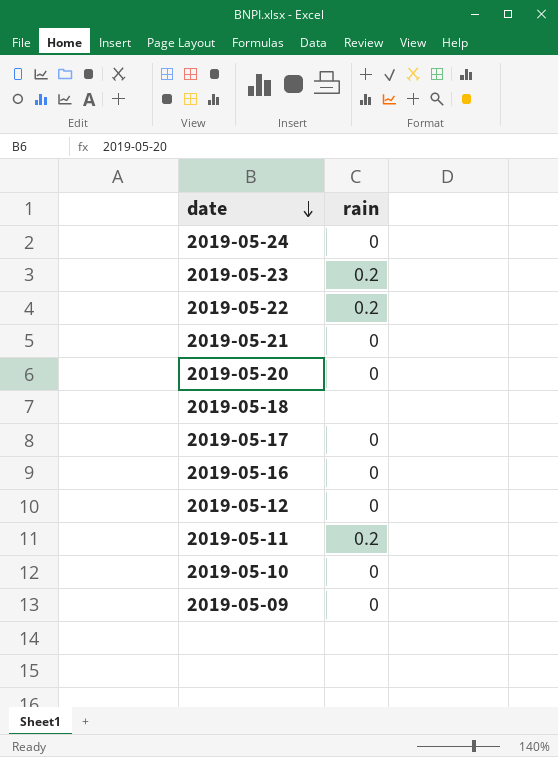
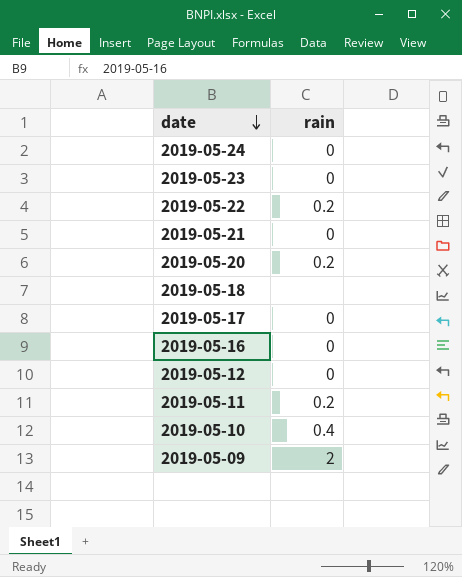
2019-05-23 | rain: 0.2 -> 0
2019-05-20 | rain: 0 -> 0.2
2019-05-10 | rain: 0 -> 0.4
2019-05-09 | rain: 0 -> 2

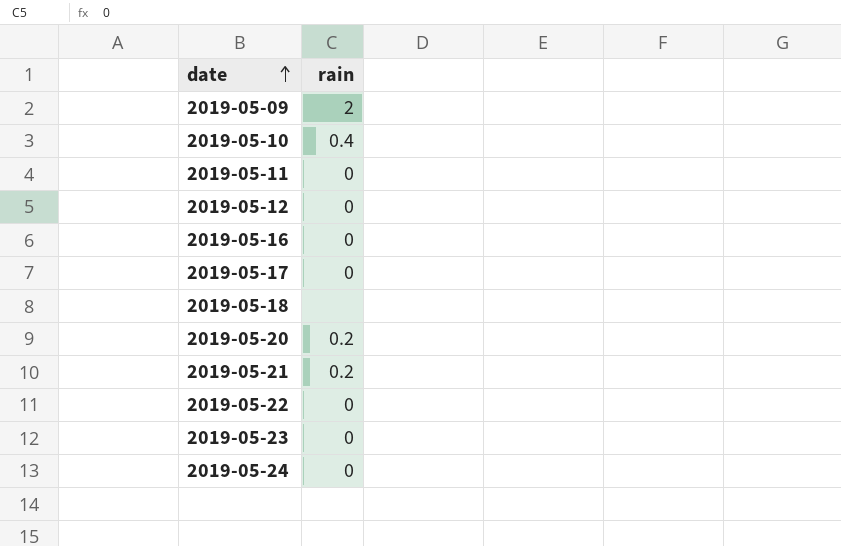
row order: date descending -> date ascending
2019-05-11 | rain: 0.2 -> 0
2019-05-21 | rain: 0 -> 0.2
2019-05-22 | rain: 0.2 -> 0

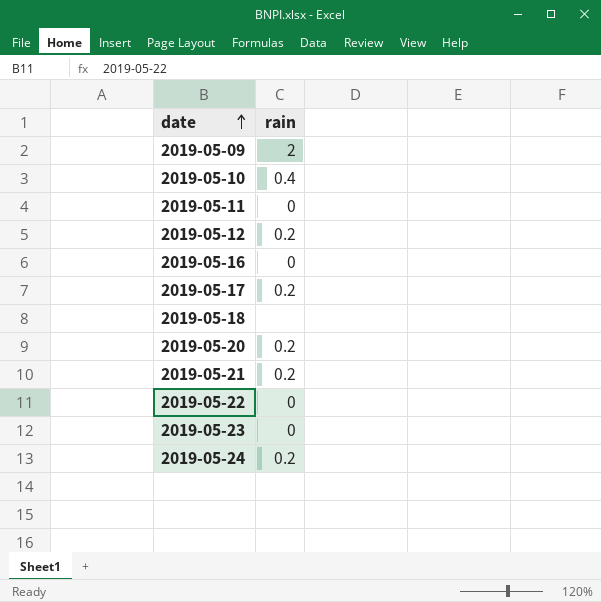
2019-05-12 | rain: 0 -> 0.2
2019-05-17 | rain: 0 -> 0.2
2019-05-24 | rain: 0 -> 0.2

